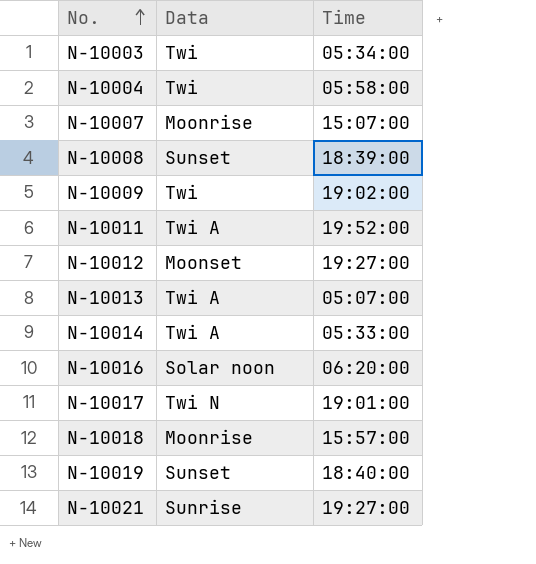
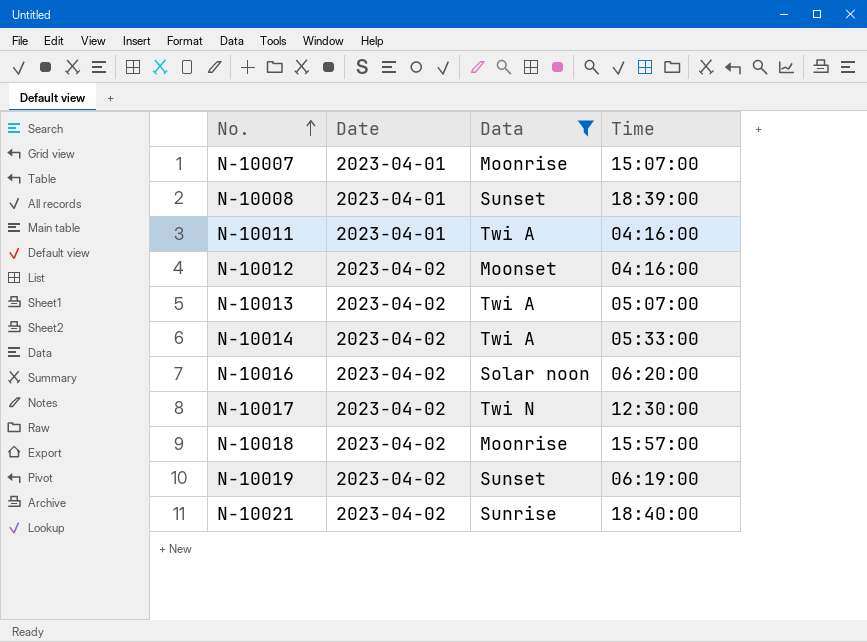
filter: none -> Data != Twi
column Date | position: none -> 2
N-10011 | Time: 19:52:00 -> 04:16:00
N-10012 | Time: 19:27:00 -> 04:16:00
N-10017 | Time: 19:01:00 -> 12:30:00
N-10019 | Time: 18:40:00 -> 06:19:00
N-10021 | Time: 19:27:00 -> 18:40:00

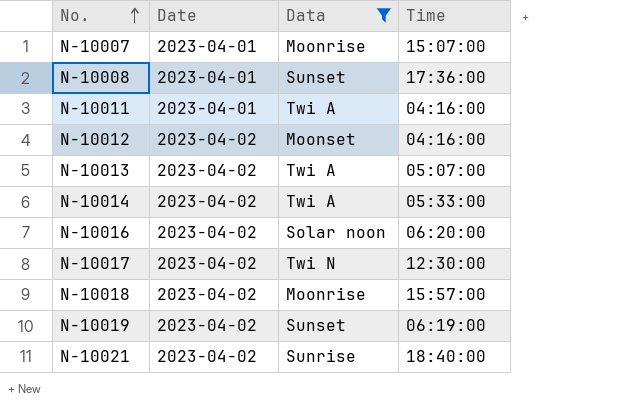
N-10008 | Time: 18:39:00 -> 17:36:00

